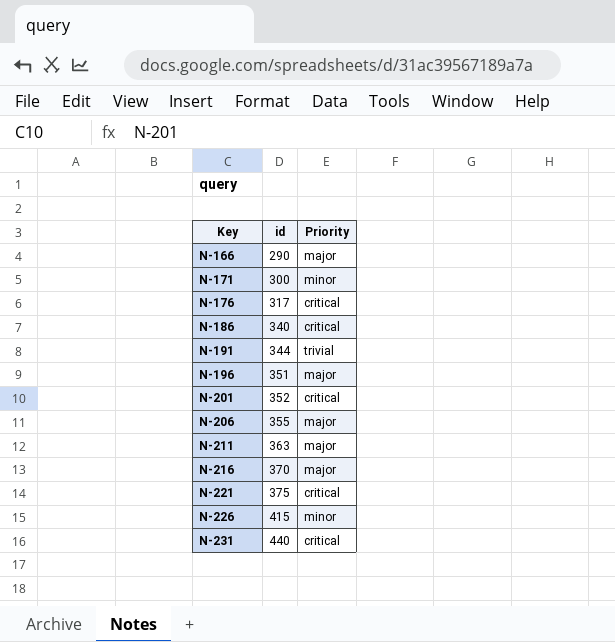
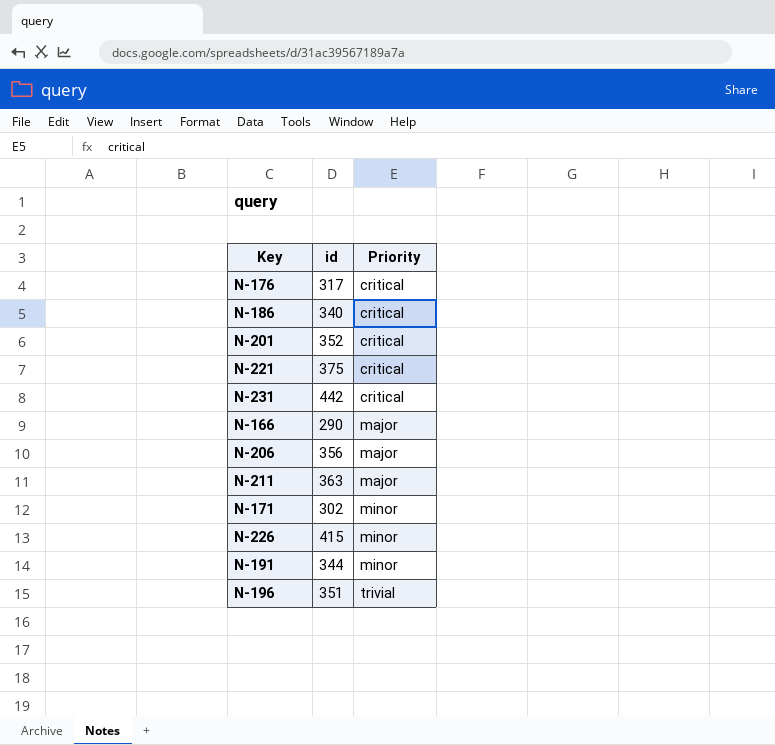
row order: Key ascending -> Priority ascending
row N-216: 370 | major -> none
N-231 | id: 440 -> 442
N-206 | id: 355 -> 356
N-171 | id: 300 -> 302
N-191 | Priority: trivial -> minor
N-196 | Priority: major -> trivial

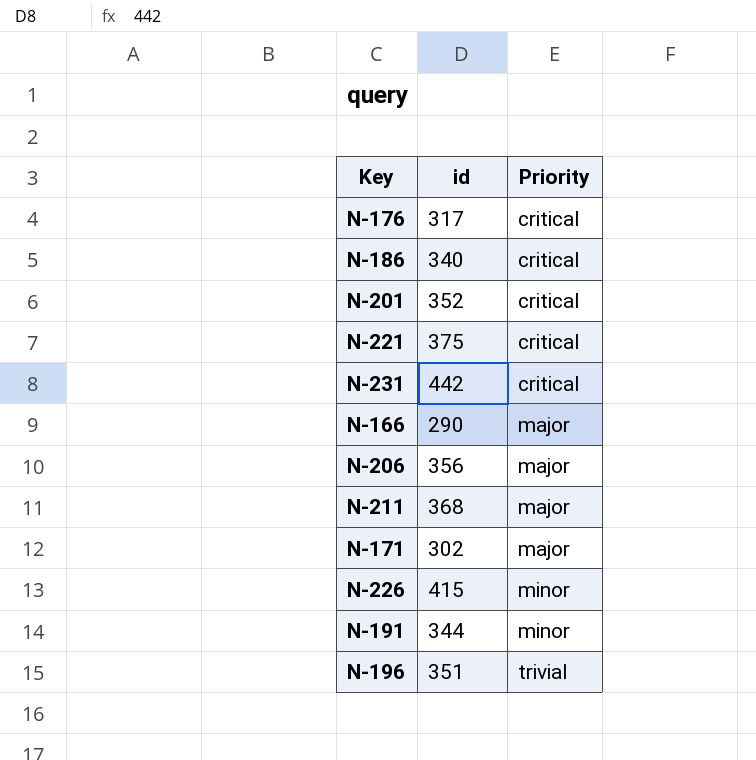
N-211 | id: 363 -> 368
N-171 | Priority: minor -> major

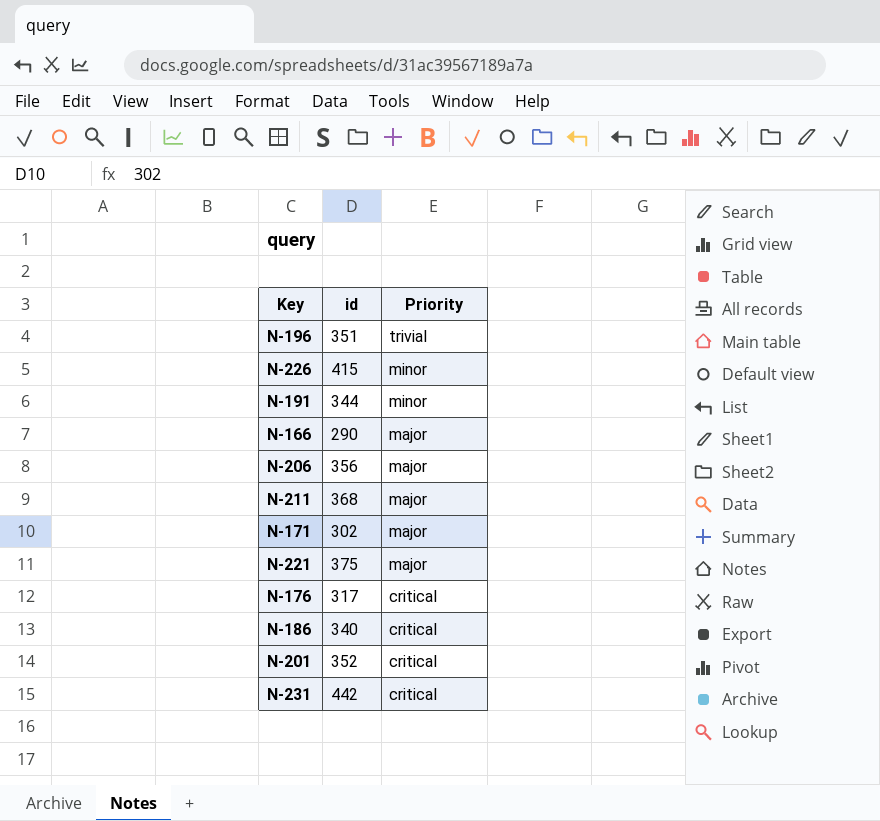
row order: Priority ascending -> Priority descending
N-221 | Priority: critical -> major

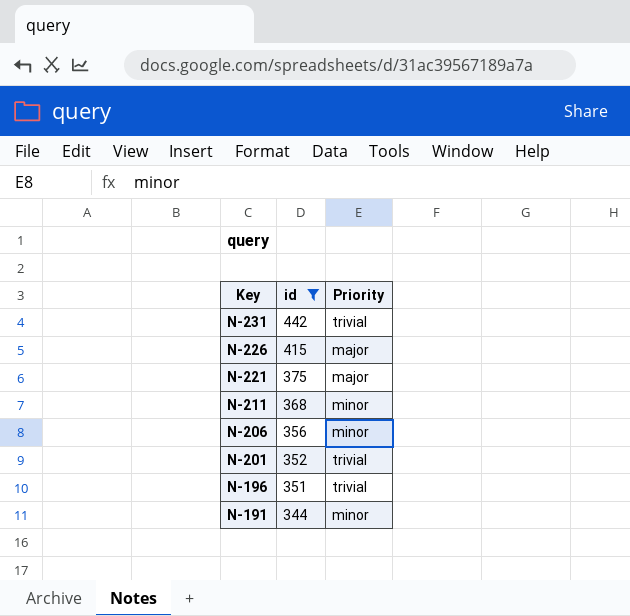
filter: none -> id >= 344
row order: Priority descending -> Key descending
N-231 | Priority: critical -> trivial
N-226 | Priority: minor -> major
N-211 | Priority: major -> minor
N-206 | Priority: major -> minor
N-201 | Priority: critical -> trivial

